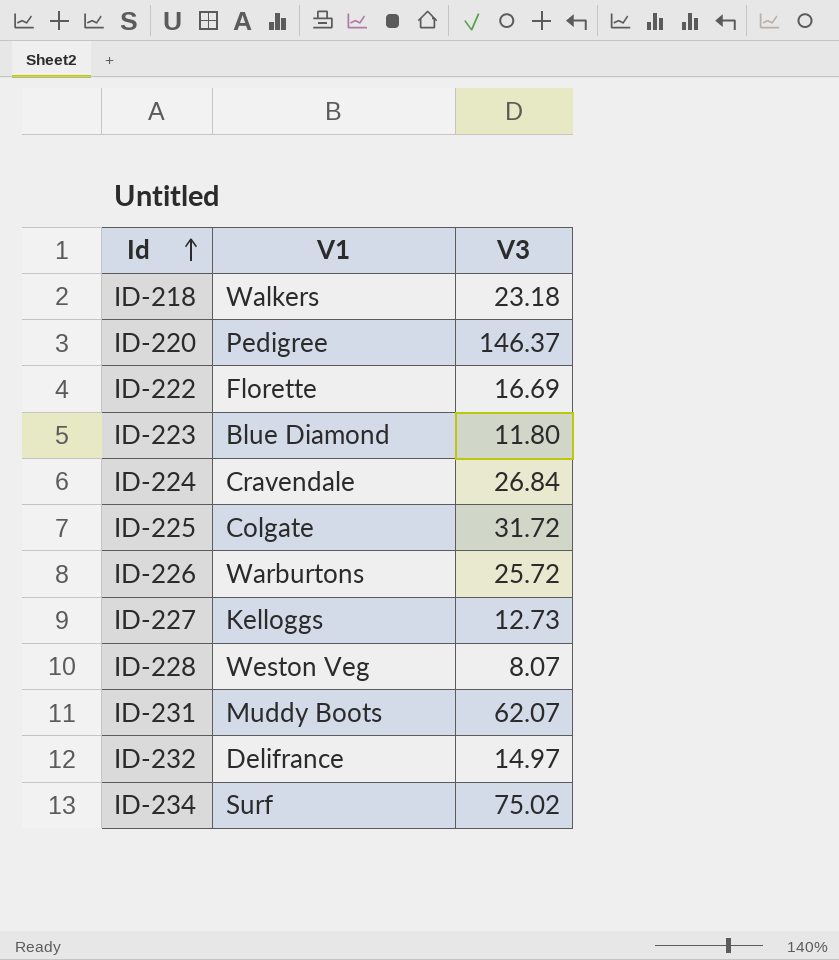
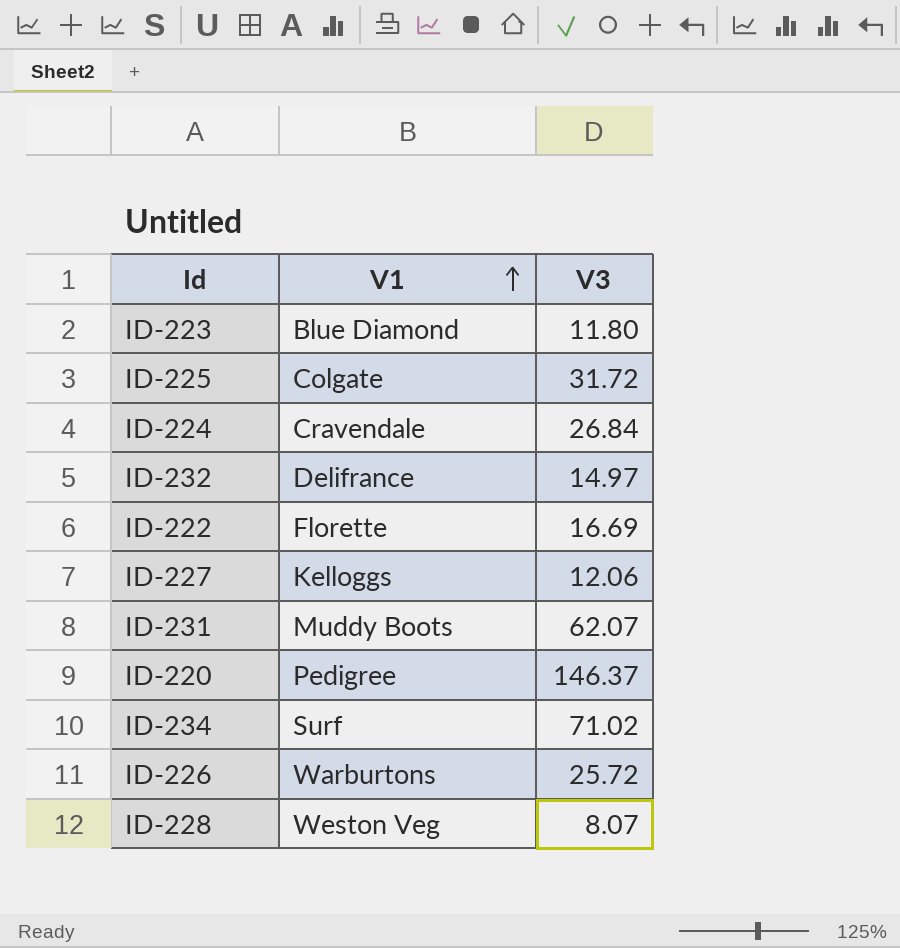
row order: Id ascending -> V1 ascending
row ID-218: Walkers | 23.18 -> none
ID-227 | V3: 12.73 -> 12.06
ID-234 | V3: 75.02 -> 71.02

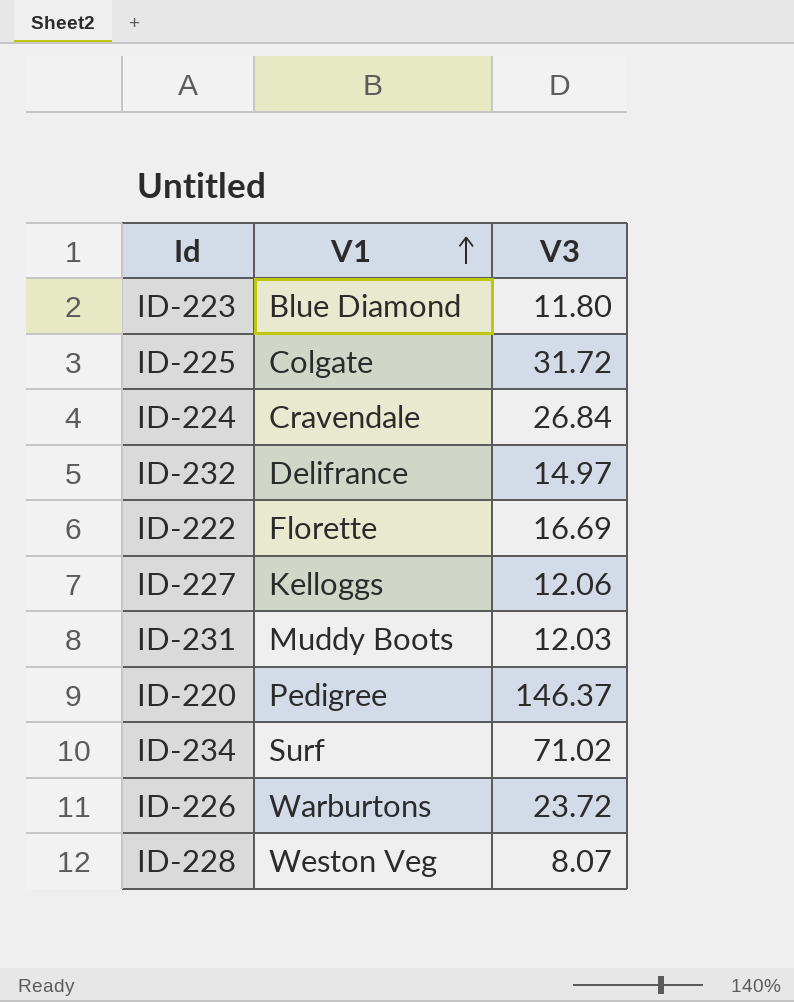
ID-231 | V3: 62.07 -> 12.03
ID-226 | V3: 25.72 -> 23.72

